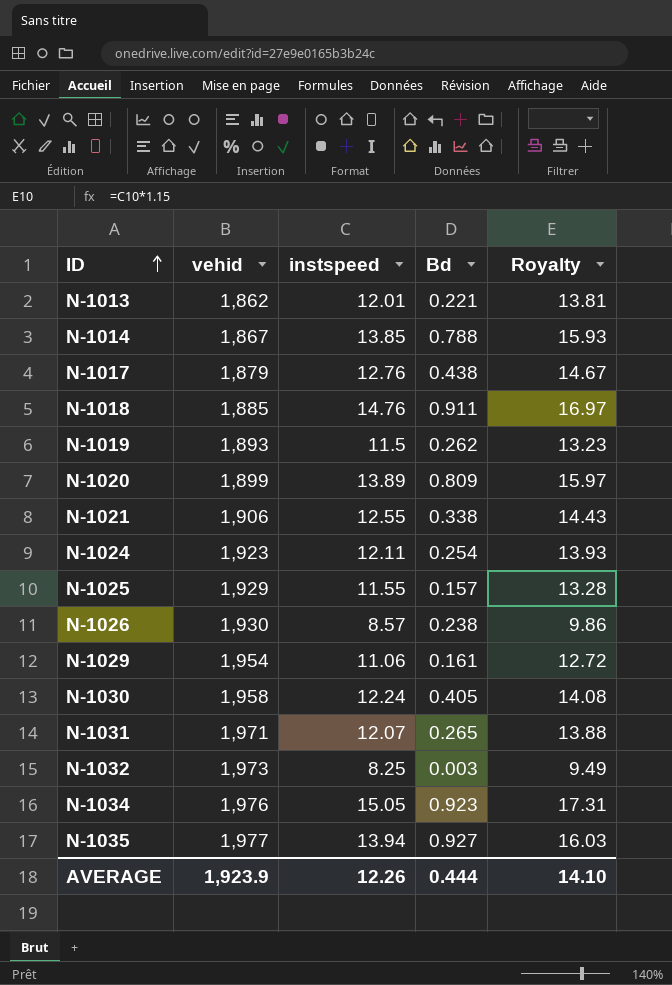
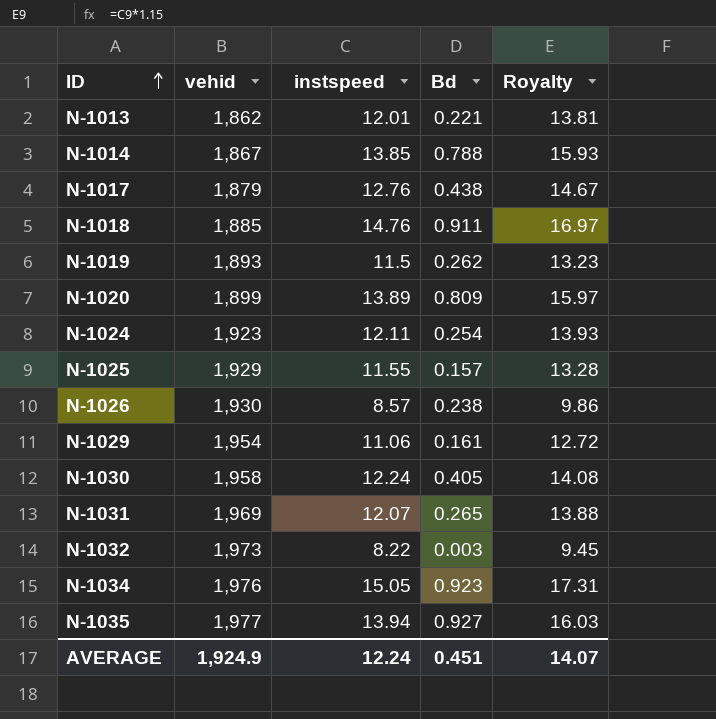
row N-1021: 1,906 | 12.55 | 0.338 | 14.43 -> none
N-1031 | vehid: 1,971 -> 1,969
N-1032 | instspeed: 8.25 -> 8.22
N-1032 | Royalty: 9.49 -> 9.45
AVERAGE | vehid: 1,923.9 -> 1,924.9
AVERAGE | instspeed: 12.26 -> 12.24
AVERAGE | Bd: 0.444 -> 0.451
AVERAGE | Royalty: 14.10 -> 14.07

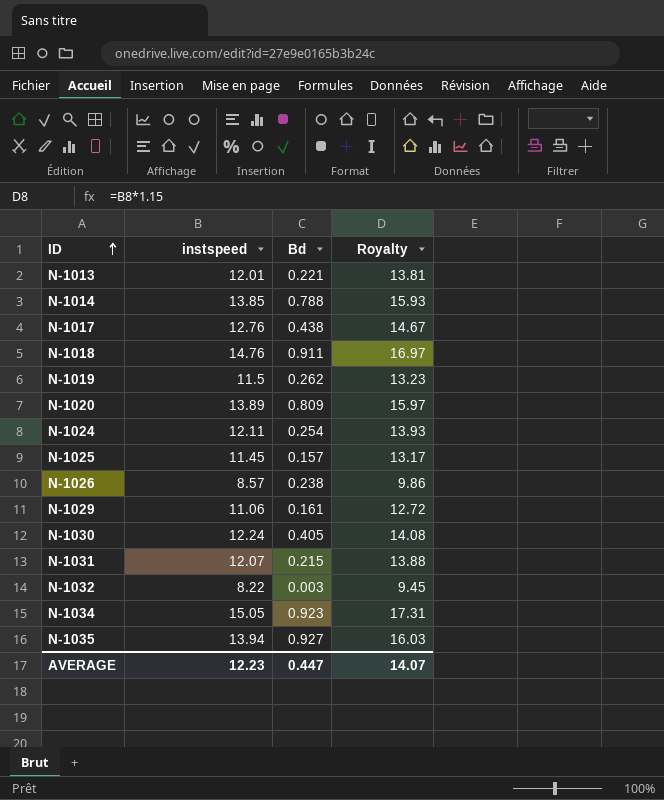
column vehid | position: 2 -> none
N-1025 | instspeed: 11.55 -> 11.45
N-1025 | Royalty: 13.28 -> 13.17
N-1031 | Bd: 0.265 -> 0.215
AVERAGE | instspeed: 12.24 -> 12.23
AVERAGE | Bd: 0.451 -> 0.447

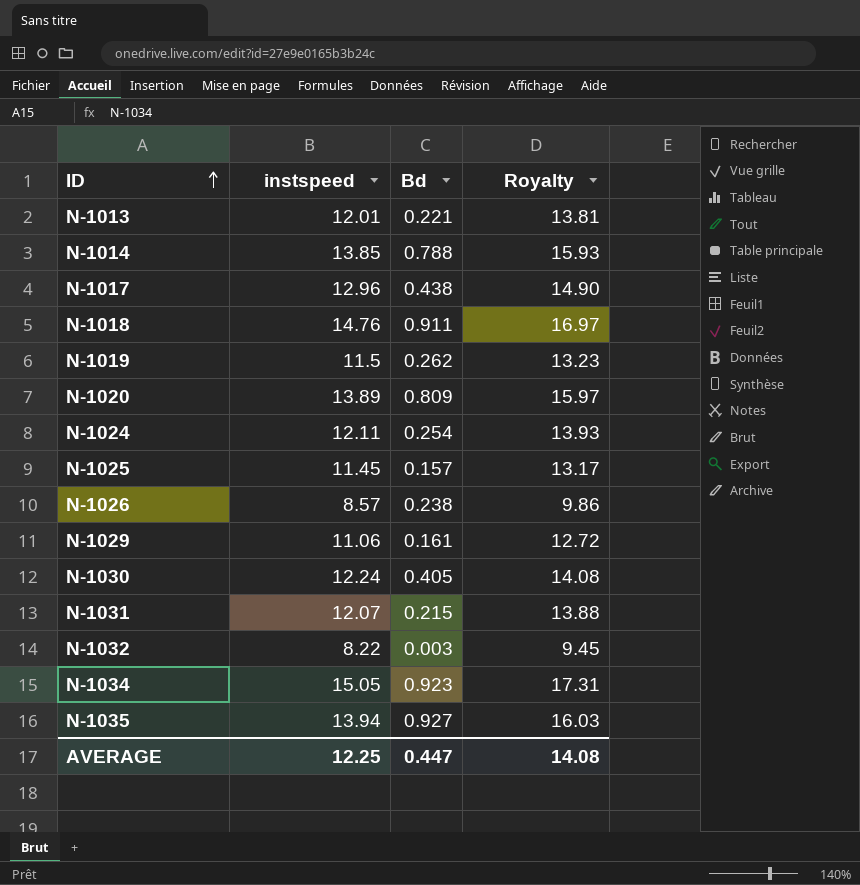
N-1017 | instspeed: 12.76 -> 12.96
N-1017 | Royalty: 14.67 -> 14.90
AVERAGE | instspeed: 12.23 -> 12.25
AVERAGE | Royalty: 14.07 -> 14.08

